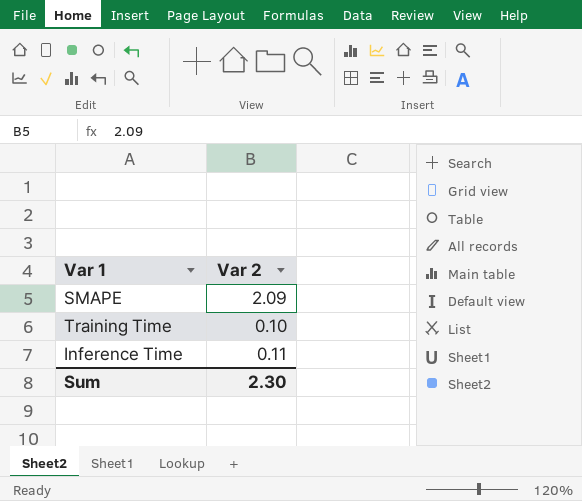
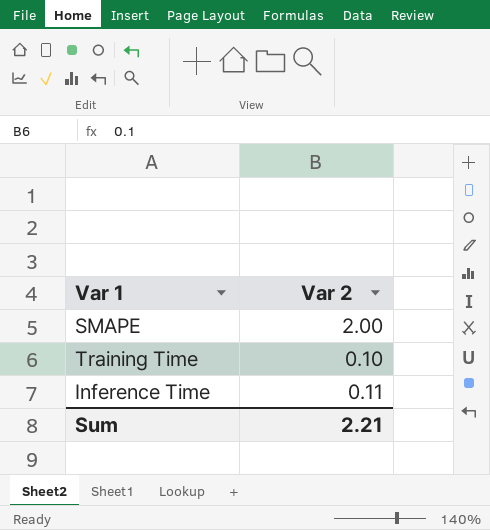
SMAPE | Var 2: 2.09 -> 2.00
Sum | Var 2: 2.30 -> 2.21

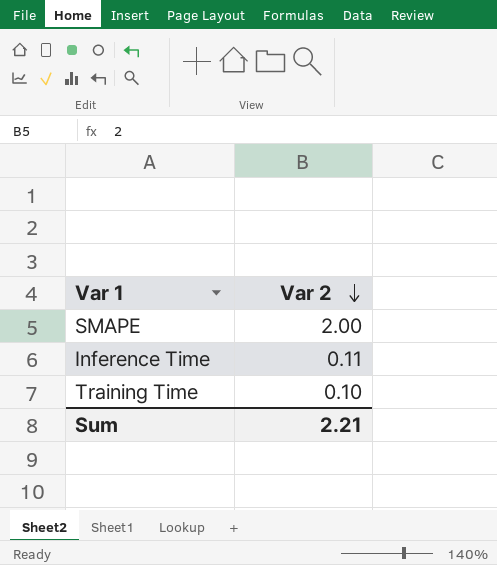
row order: none -> Var 2 descending

